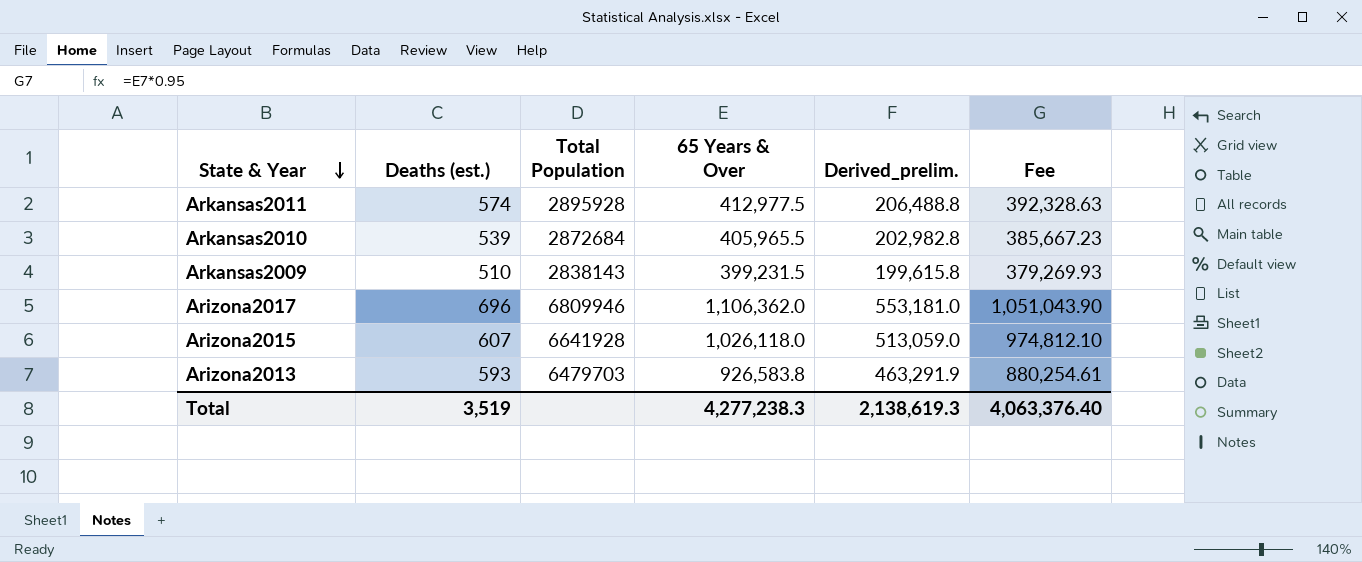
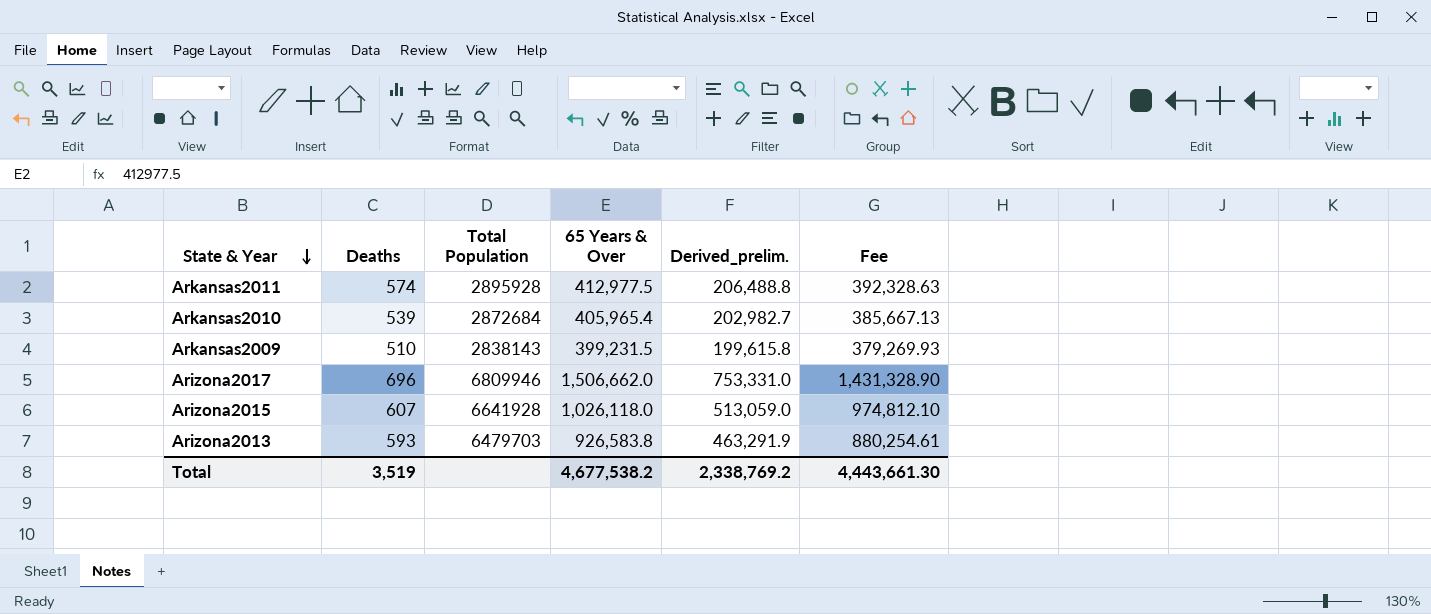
column name: Deaths (est.) -> Deaths
Arkansas2010 | 65 Years & Over: 405,965.5 -> 405,965.4
Arkansas2010 | Derived_prelim.: 202,982.8 -> 202,982.7
Arkansas2010 | Fee: 385,667.23 -> 385,667.13
Arizona2017 | 65 Years & Over: 1,106,362.0 -> 1,506,662.0
Arizona2017 | Derived_prelim.: 553,181.0 -> 753,331.0
Arizona2017 | Fee: 1,051,043.90 -> 1,431,328.90
Total | 65 Years & Over: 4,277,238.3 -> 4,677,538.2
Total | Derived_prelim.: 2,138,619.3 -> 2,338,769.2
Total | Fee: 4,063,376.40 -> 4,443,661.30

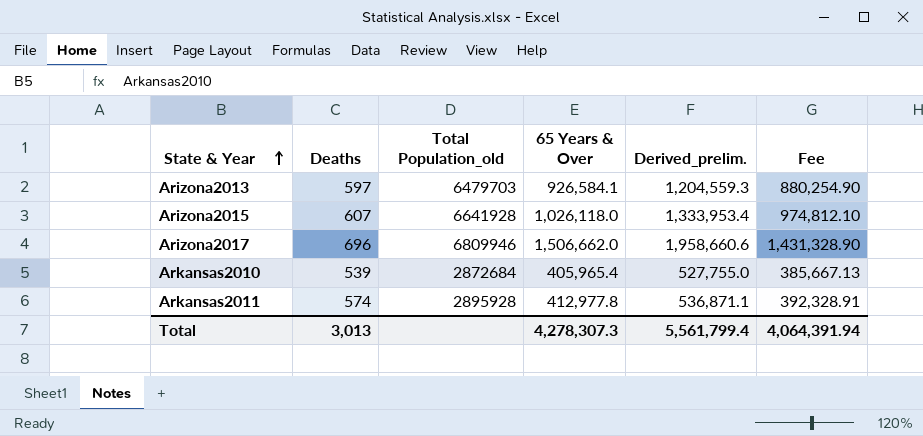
row order: State & Year descending -> State & Year ascending
column name: Total Population -> Total Population_old
column Derived_prelim. | formula: [65 Years & Over] * 0.5 -> [65 Years & Over] * 1.3
row Arkansas2009: 510 | 2838143 | 399,231.5 | 199,615.8 | 379,269.93 -> none
Arizona2013 | Deaths: 593 -> 597
Arizona2013 | 65 Years & Over: 926,583.8 -> 926,584.1
Arizona2013 | Fee: 880,254.61 -> 880,254.90
Arkansas2011 | 65 Years & Over: 412,977.5 -> 412,977.8
Arkansas2011 | Fee: 392,328.63 -> 392,328.91
Total | Deaths: 3,519 -> 3,013
Total | 65 Years & Over: 4,677,538.2 -> 4,278,307.3
Total | Derived_prelim.: 2,338,769.2 -> 5,561,799.4
Total | Fee: 4,443,661.30 -> 4,064,391.94

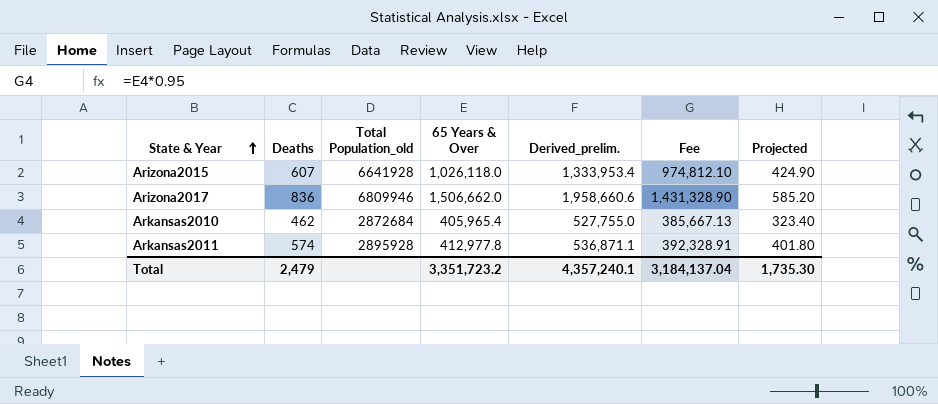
column Projected | formula: none -> [Deaths] * 0.7
row Arizona2013: 597 | 6479703 | 926,584.1 | 1,204,559.3 | 880,254.90 -> none
Arizona2017 | Deaths: 696 -> 836
Arkansas2010 | Deaths: 539 -> 462
Total | Deaths: 3,013 -> 2,479
Total | 65 Years & Over: 4,278,307.3 -> 3,351,723.2
Total | Derived_prelim.: 5,561,799.4 -> 4,357,240.1
Total | Fee: 4,064,391.94 -> 3,184,137.04

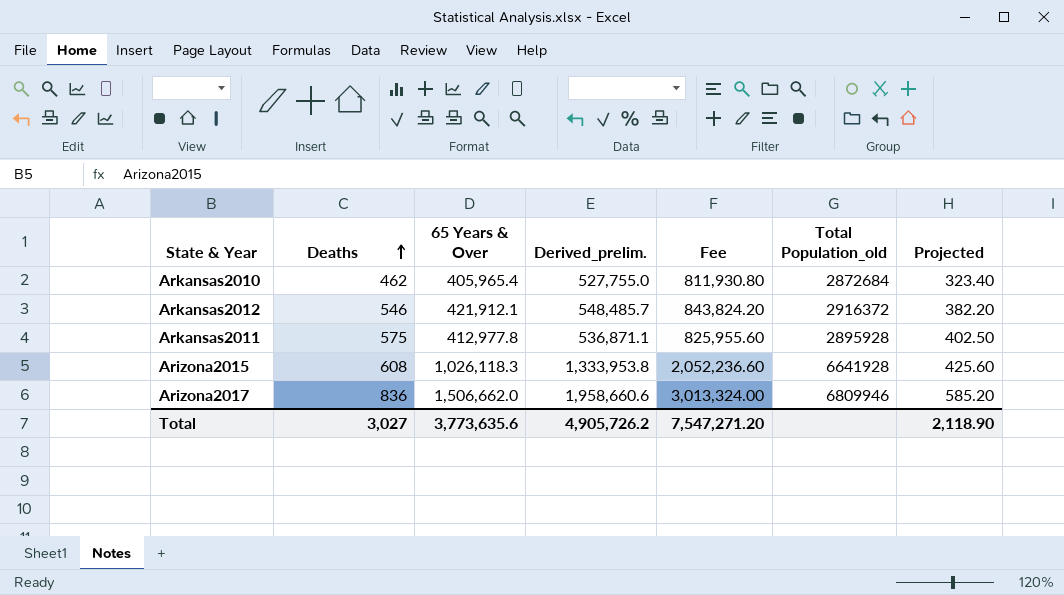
row order: State & Year ascending -> Deaths ascending
column Fee | formula: [65 Years & Over] * 0.95 -> [65 Years & Over] * 2
column Total Population_old | position: 3 -> 6
row Arkansas2012: none -> 546 | 421,912.1 | 548,485.7 | 843,824.20 | 2916372 | 382.20
Arkansas2011 | Deaths: 574 -> 575
Arkansas2011 | Projected: 401.80 -> 402.50
Arizona2015 | Deaths: 607 -> 608
Arizona2015 | 65 Years & Over: 1,026,118.0 -> 1,026,118.3
Arizona2015 | Derived_prelim.: 1,333,953.4 -> 1,333,953.8
Arizona2015 | Projected: 424.90 -> 425.60
Total | Deaths: 2,479 -> 3,027
Total | 65 Years & Over: 3,351,723.2 -> 3,773,635.6
Total | Derived_prelim.: 4,357,240.1 -> 4,905,726.2
Total | Fee: 3,184,137.04 -> 7,547,271.20
Total | Projected: 1,735.30 -> 2,118.90

